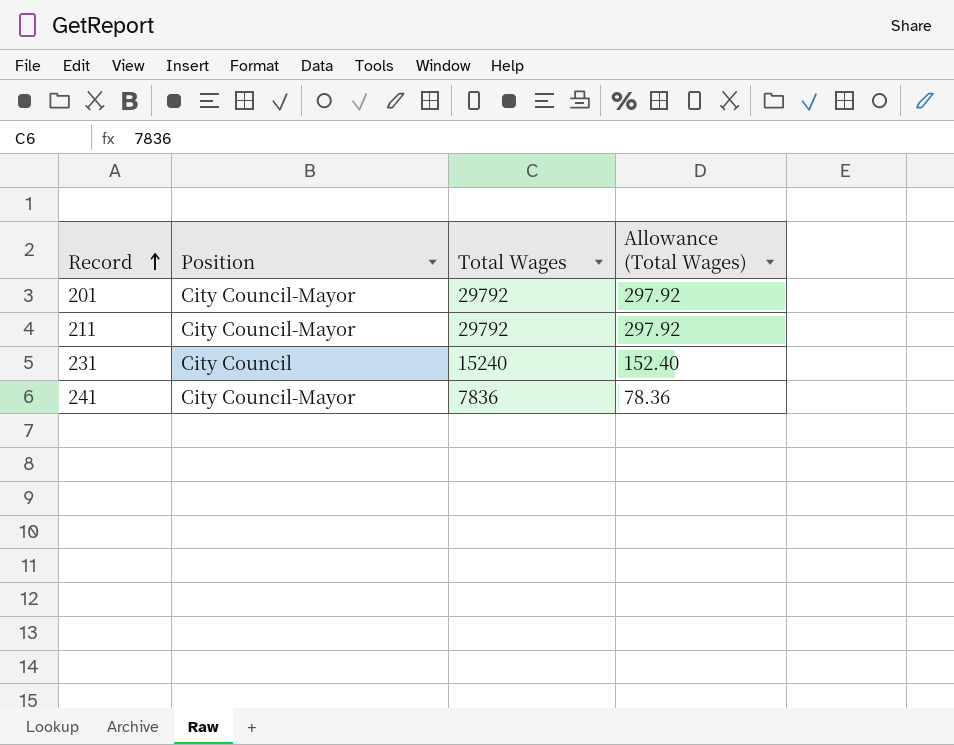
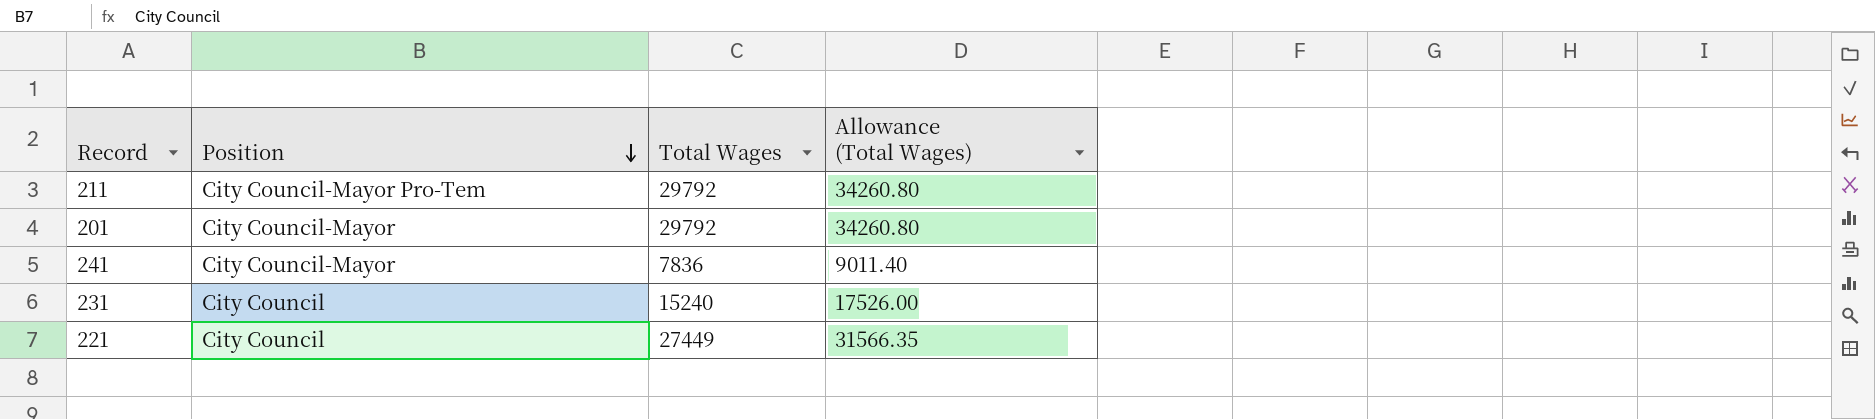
row order: Record ascending -> Position descending
column Allowance (Total Wages) | formula: [Total Wages] * 0.01 -> [Total Wages] * 1.15
211 | Position: City Council-Mayor -> City Council-Mayor Pro-Tem
row 221: none -> City Council | 27449 | 31566.35

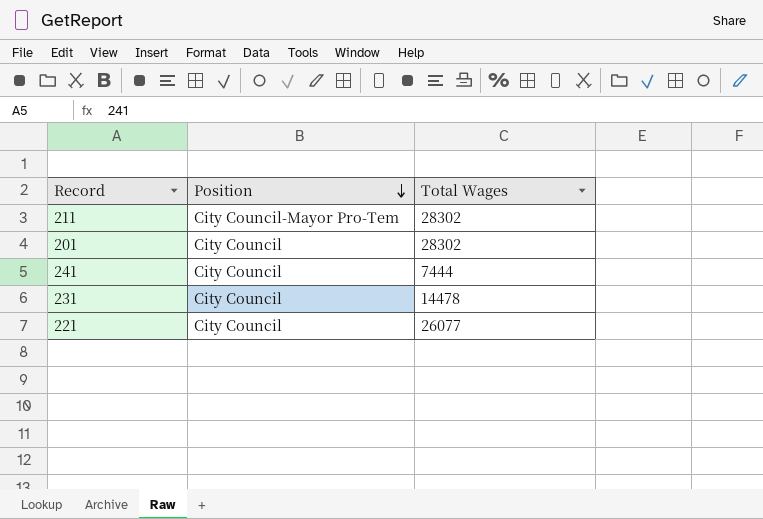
column Allowance (Total Wages) | formula: [Total Wages] * 1.15 -> none
211 | Total Wages: 29792 -> 28302
201 | Position: City Council-Mayor -> City Council
201 | Total Wages: 29792 -> 28302
241 | Position: City Council-Mayor -> City Council
241 | Total Wages: 7836 -> 7444
231 | Total Wages: 15240 -> 14478
221 | Total Wages: 27449 -> 26077

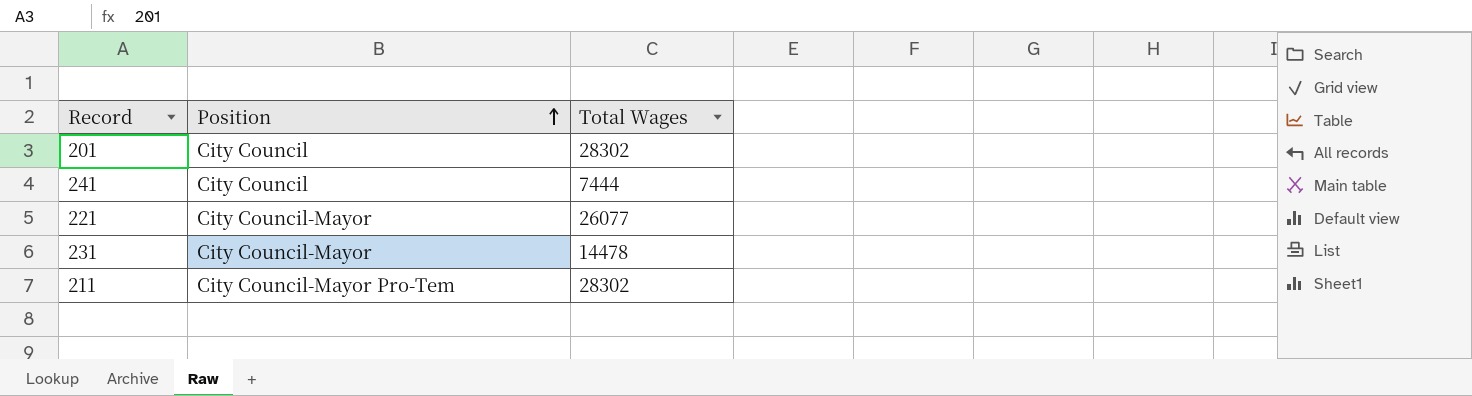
row order: Position descending -> Position ascending
221 | Position: City Council -> City Council-Mayor
231 | Position: City Council -> City Council-Mayor

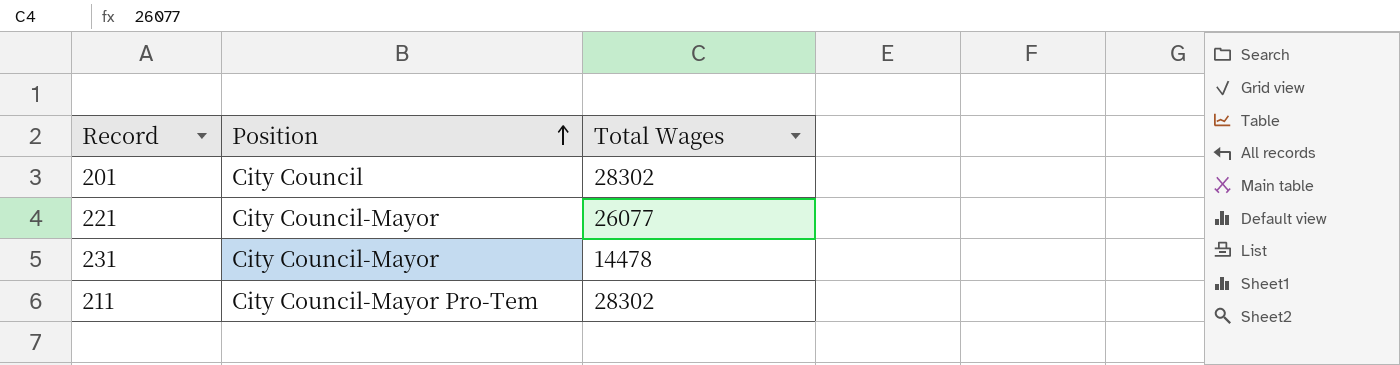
row 241: City Council | 7444 -> none

